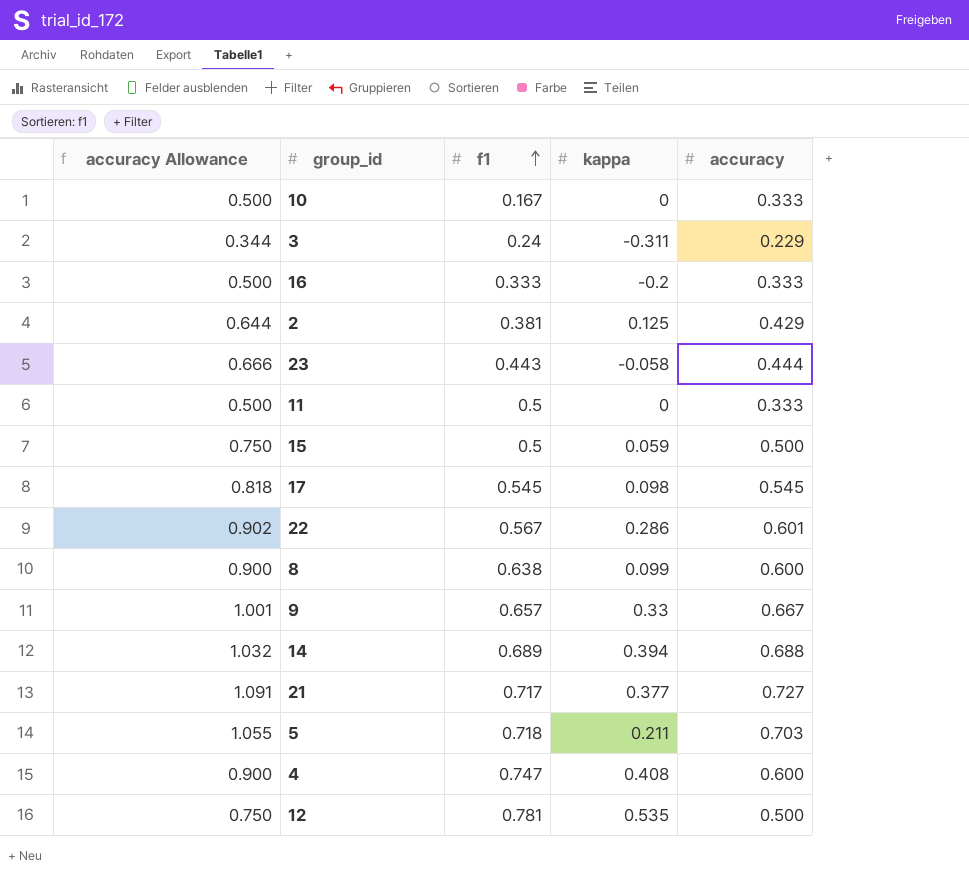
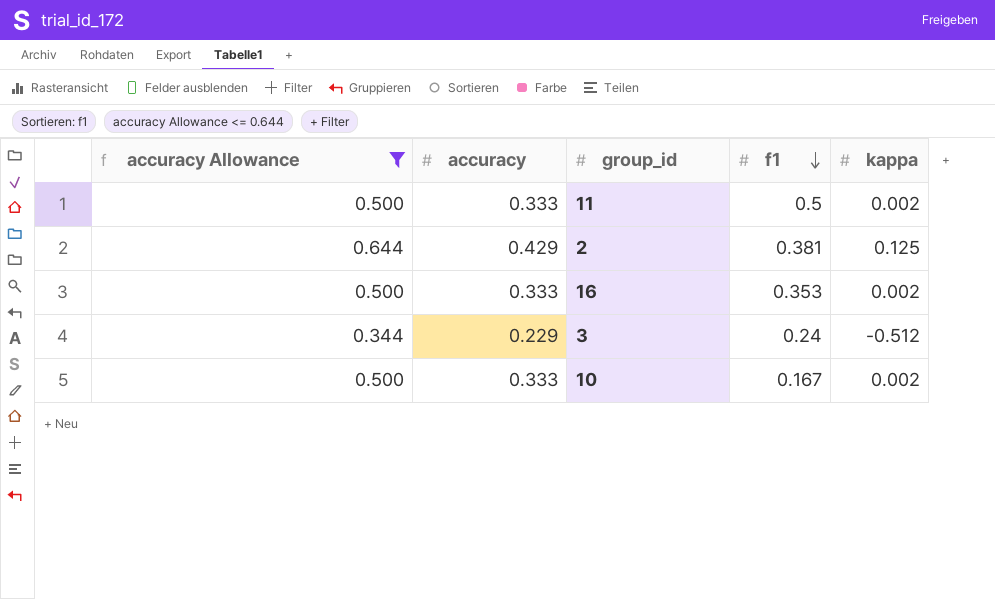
filter: none -> accuracy Allowance <= 0.644
row order: f1 ascending -> f1 descending
column accuracy | position: 5 -> 2
11 | kappa: 0 -> 0.002
16 | f1: 0.333 -> 0.353
16 | kappa: -0.2 -> 0.002
3 | kappa: -0.311 -> -0.512
10 | kappa: 0 -> 0.002

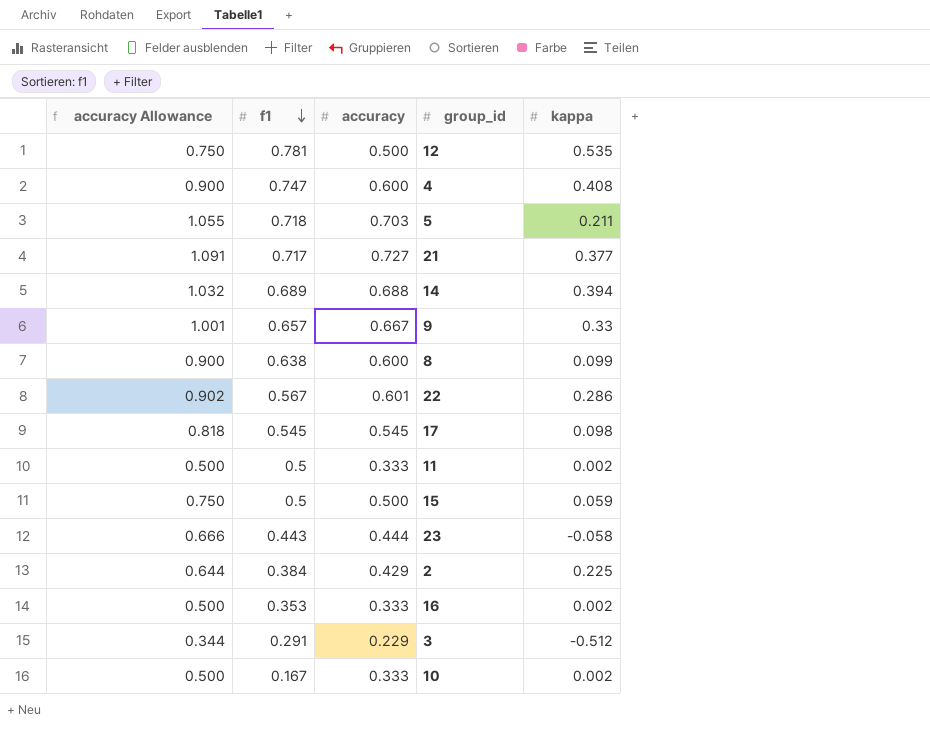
filter: accuracy Allowance <= 0.644 -> none
column f1 | position: 4 -> 2
2 | f1: 0.381 -> 0.384
2 | kappa: 0.125 -> 0.225
3 | f1: 0.24 -> 0.291

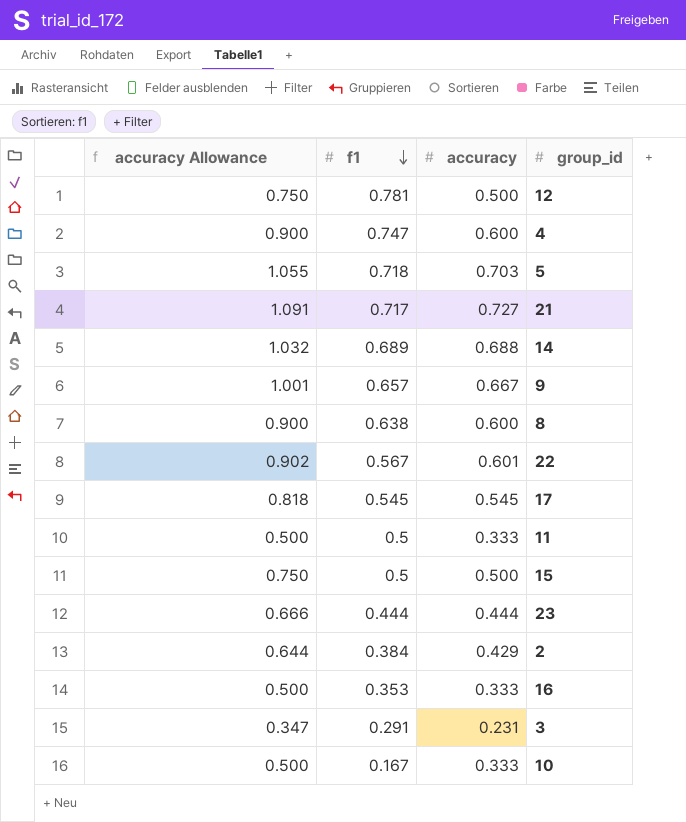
column kappa | position: 5 -> none
23 | f1: 0.443 -> 0.444
3 | accuracy Allowance: 0.344 -> 0.347
3 | accuracy: 0.229 -> 0.231

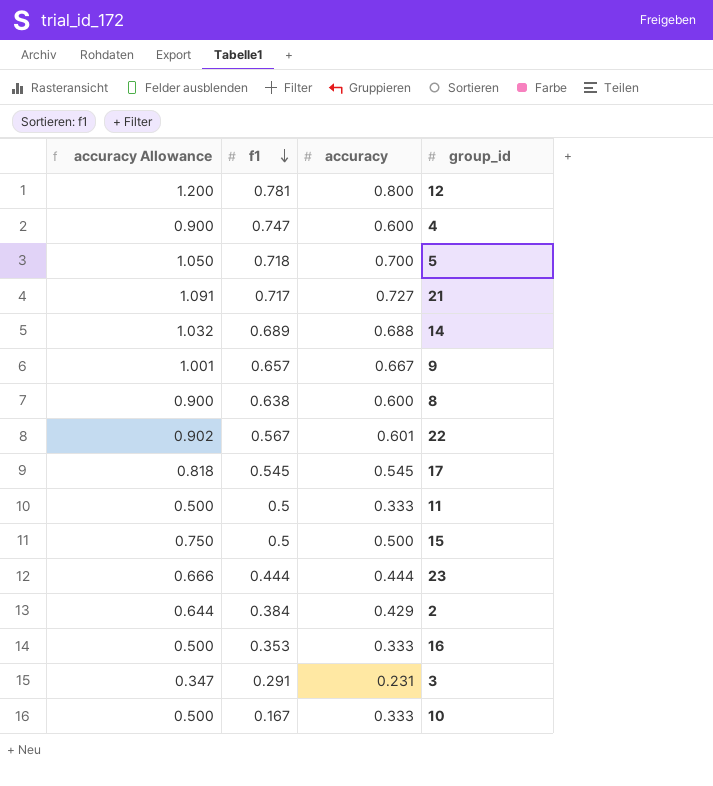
12 | accuracy Allowance: 0.750 -> 1.200
12 | accuracy: 0.500 -> 0.800
5 | accuracy Allowance: 1.055 -> 1.050
5 | accuracy: 0.703 -> 0.700

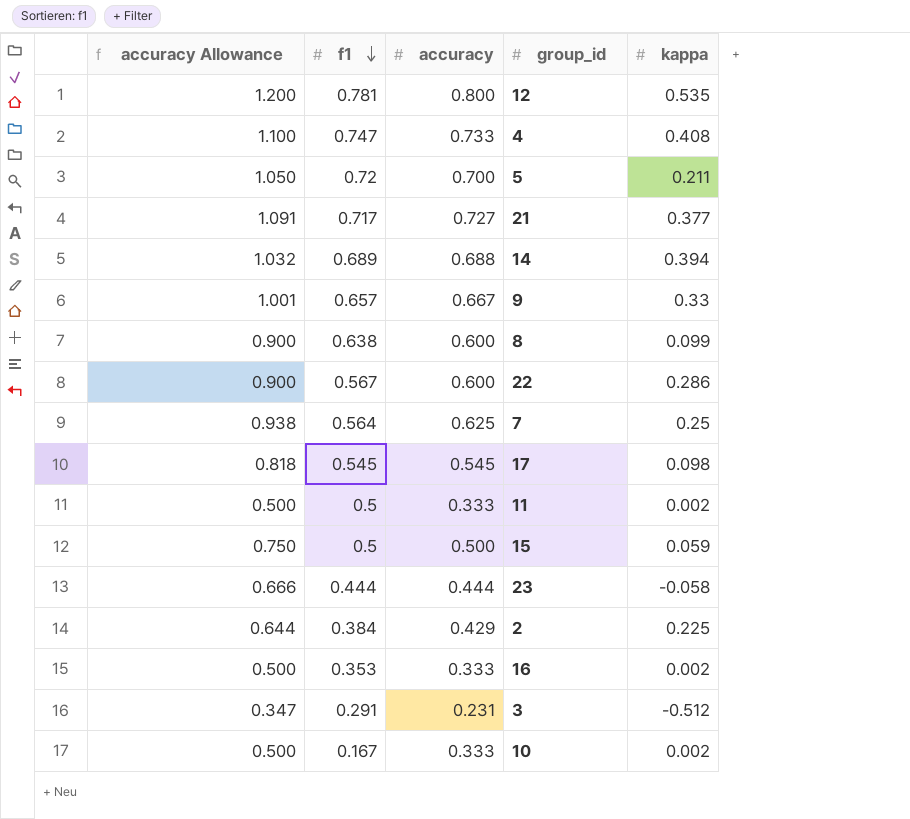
column kappa | position: none -> 5
4 | accuracy Allowance: 0.900 -> 1.100
4 | accuracy: 0.600 -> 0.733
5 | f1: 0.718 -> 0.72
22 | accuracy Allowance: 0.902 -> 0.900
22 | accuracy: 0.601 -> 0.600
row 7: none -> 0.938 | 0.564 | 0.625 | 0.25

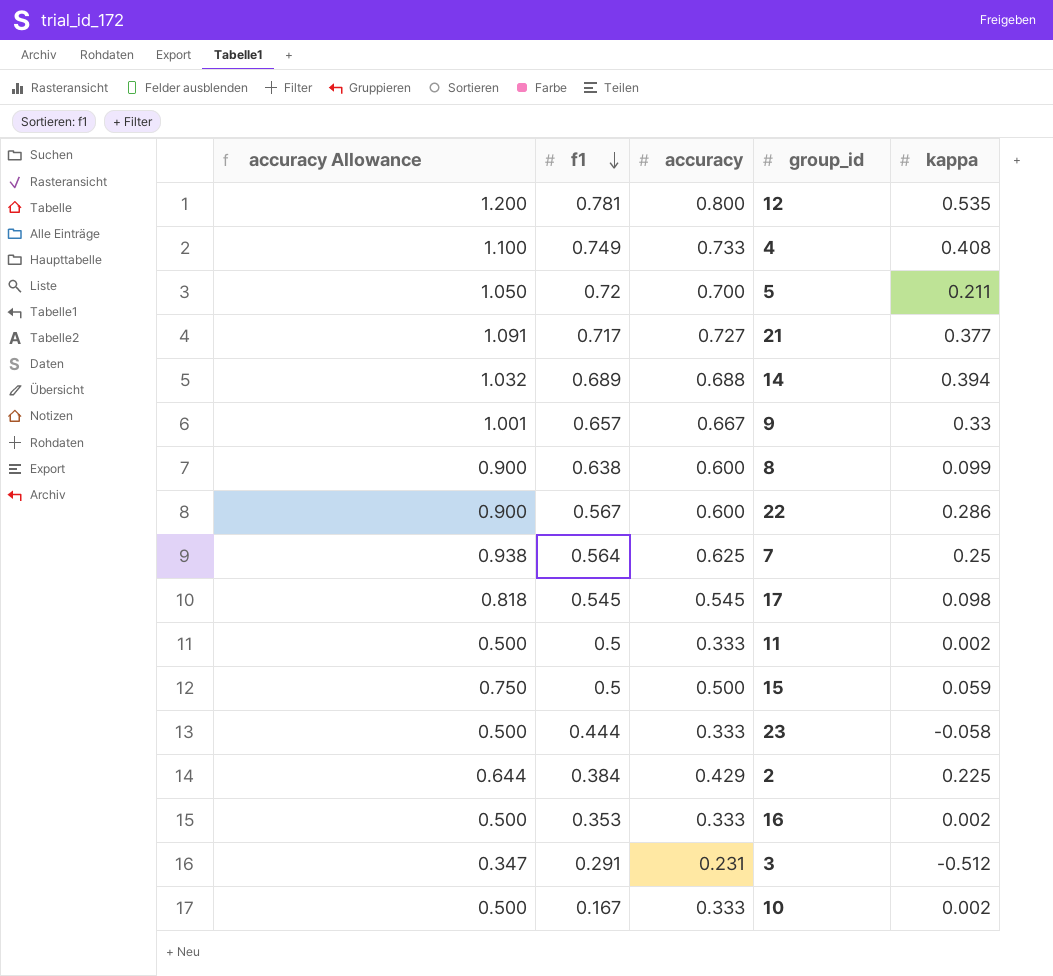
4 | f1: 0.747 -> 0.749
23 | accuracy Allowance: 0.666 -> 0.500
23 | accuracy: 0.444 -> 0.333

